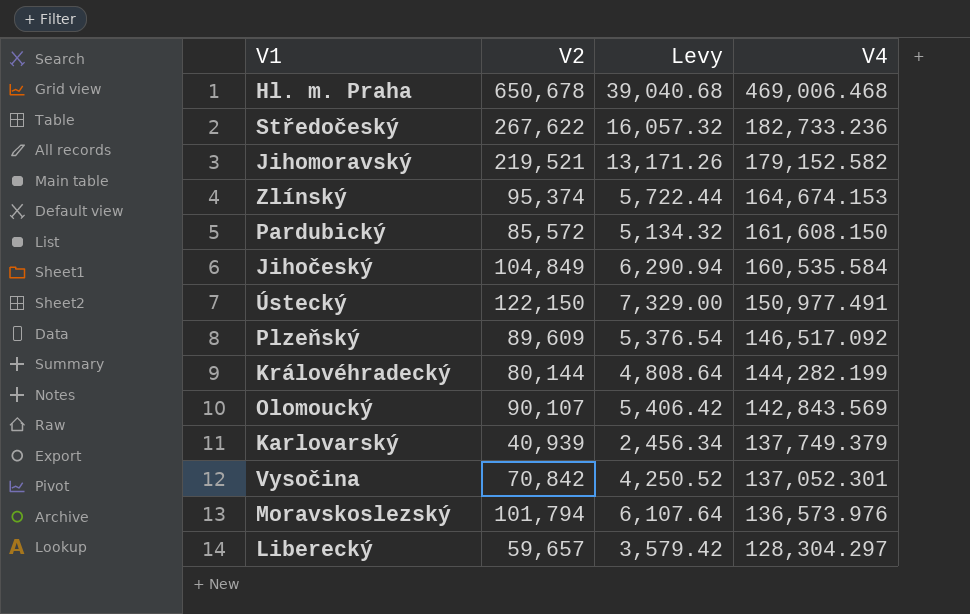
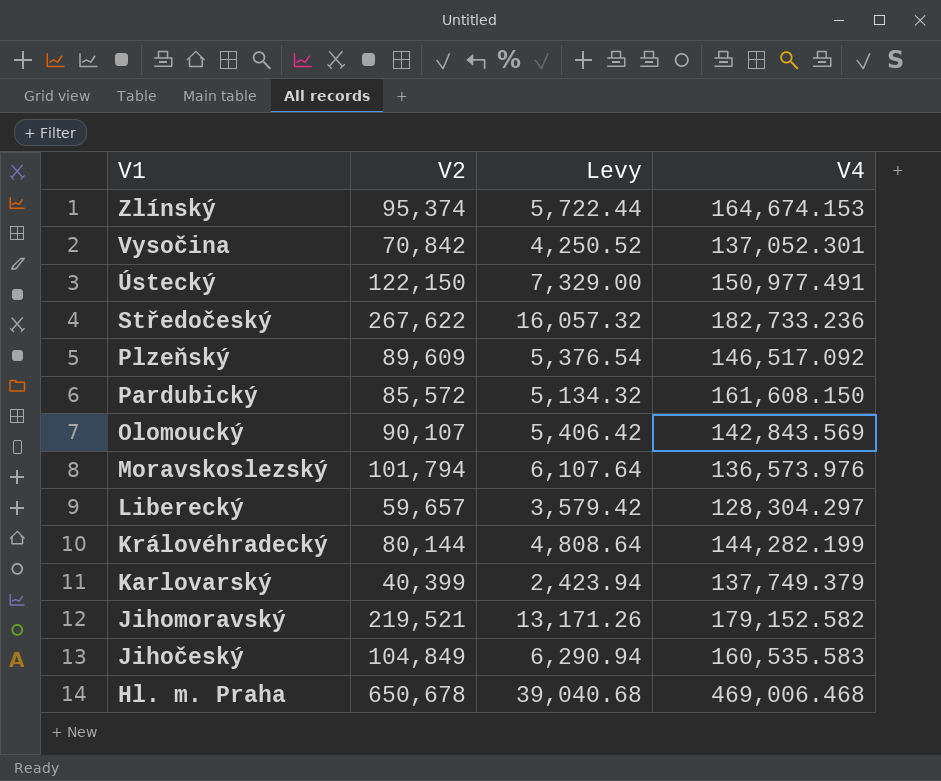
row order: V4 descending -> V1 descending
Karlovarský | V2: 40,939 -> 40,399
Karlovarský | Levy: 2,456.34 -> 2,423.94
Jihočeský | V4: 160,535.584 -> 160,535.583

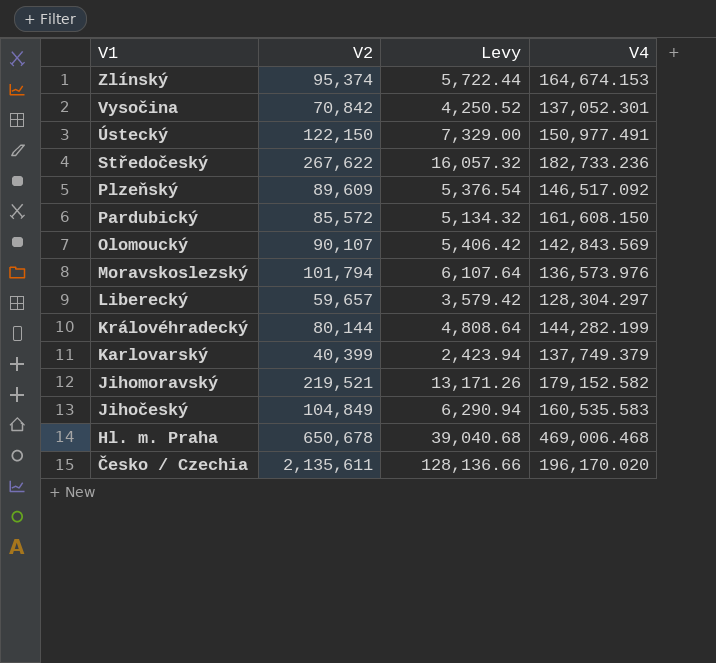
row Česko / Czechia: none -> 2,135,611 | 128,136.66 | 196,170.020

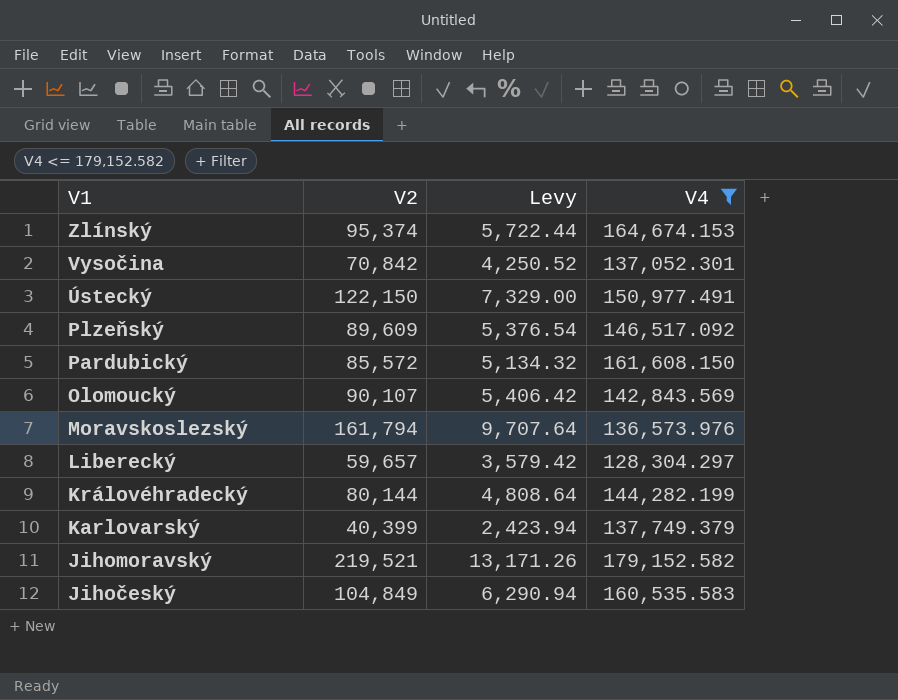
filter: none -> V4 <= 179,152.582
Moravskoslezský | V2: 101,794 -> 161,794
Moravskoslezský | Levy: 6,107.64 -> 9,707.64

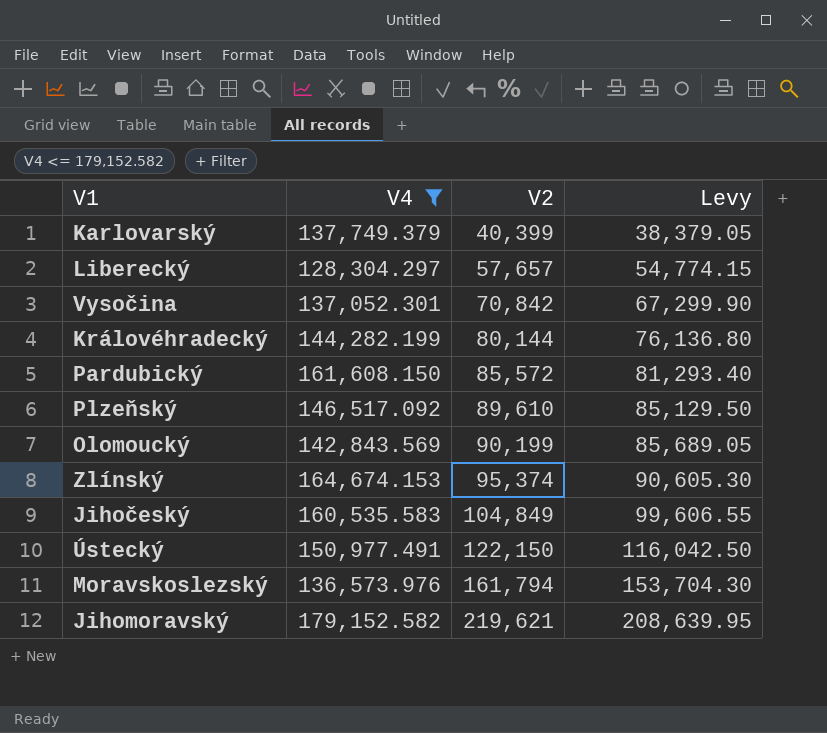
row order: V1 descending -> V2 ascending
column V4 | position: 4 -> 2
column Levy | formula: [V2] * 0.06 -> [V2] * 0.95
Liberecký | V2: 59,657 -> 57,657
Plzeňský | V2: 89,609 -> 89,610
Olomoucký | V2: 90,107 -> 90,199
Jihomoravský | V2: 219,521 -> 219,621

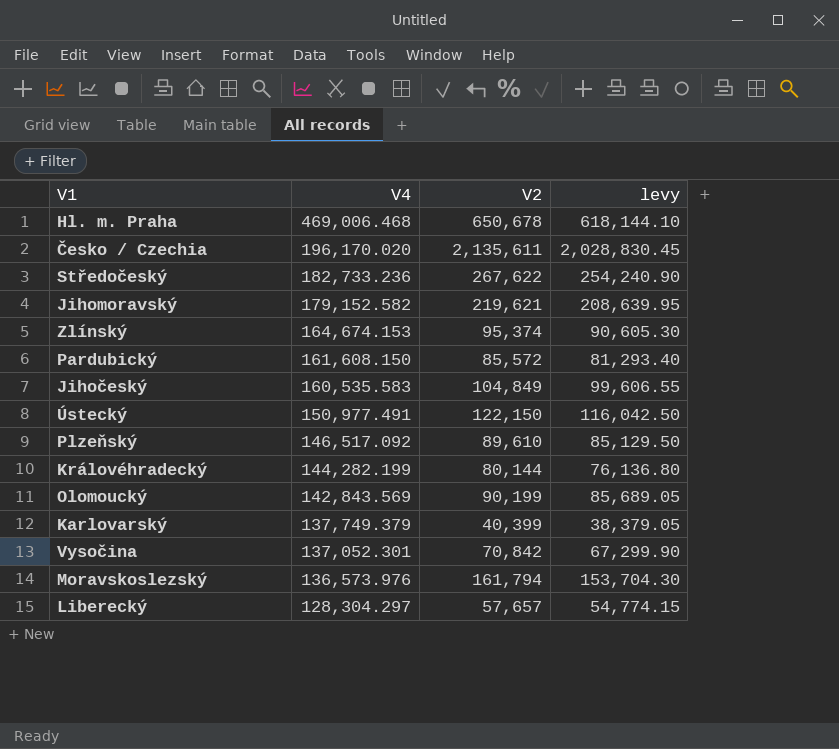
filter: V4 <= 179,152.582 -> none
row order: V2 ascending -> V4 descending
column name: Levy -> levy

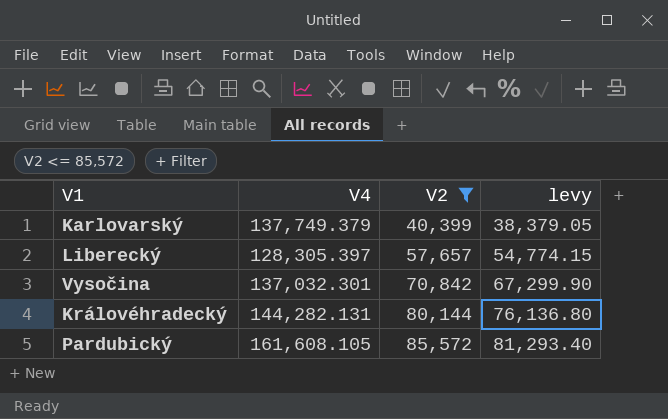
filter: none -> V2 <= 85,572
row order: V4 descending -> V2 ascending
Liberecký | V4: 128,304.297 -> 128,305.397
Vysočina | V4: 137,052.301 -> 137,032.301
Královéhradecký | V4: 144,282.199 -> 144,282.131
Pardubický | V4: 161,608.150 -> 161,608.105

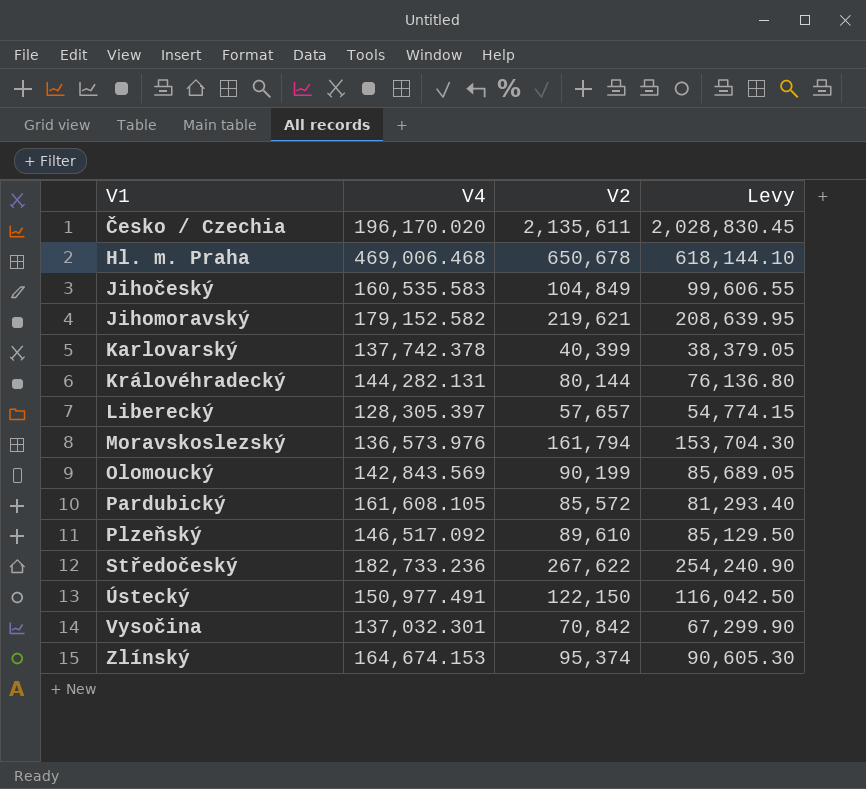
filter: V2 <= 85,572 -> none
row order: V2 ascending -> V1 ascending
column name: levy -> Levy
Karlovarský | V4: 137,749.379 -> 137,742.378

